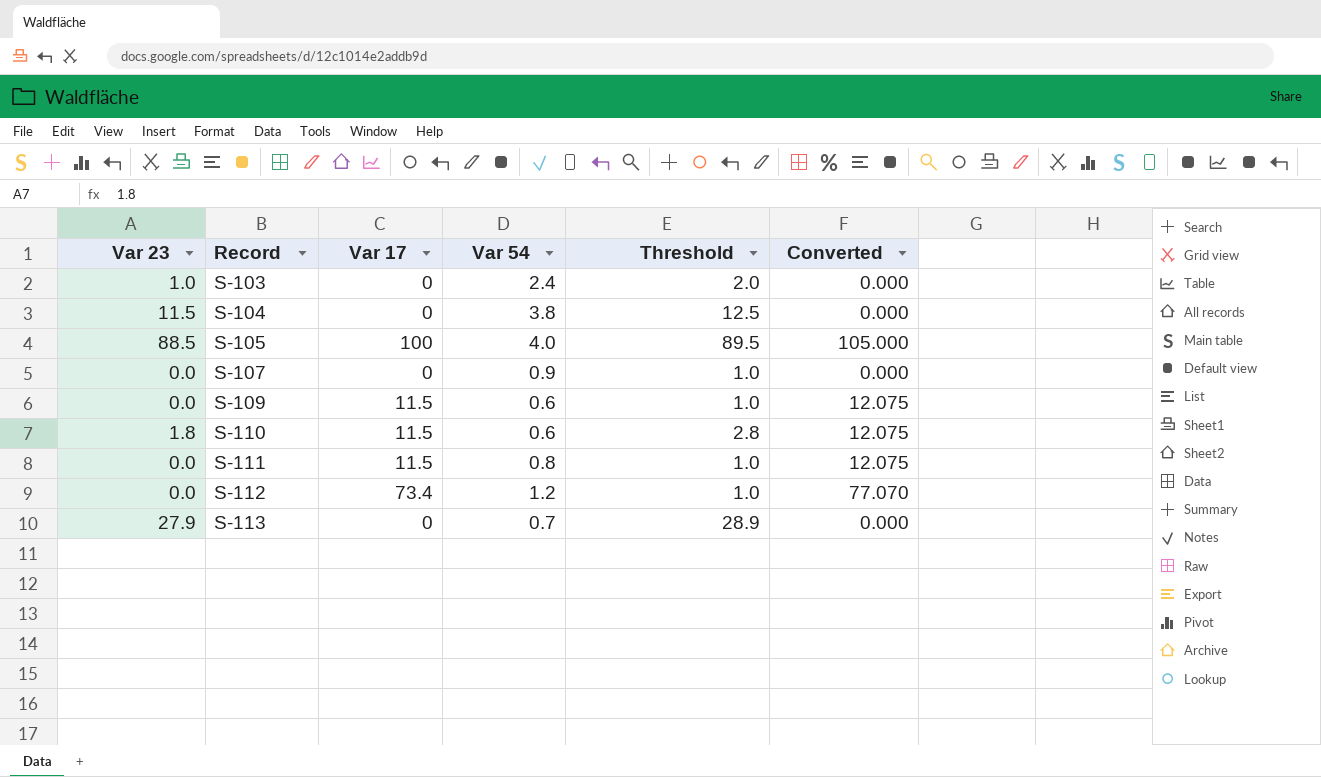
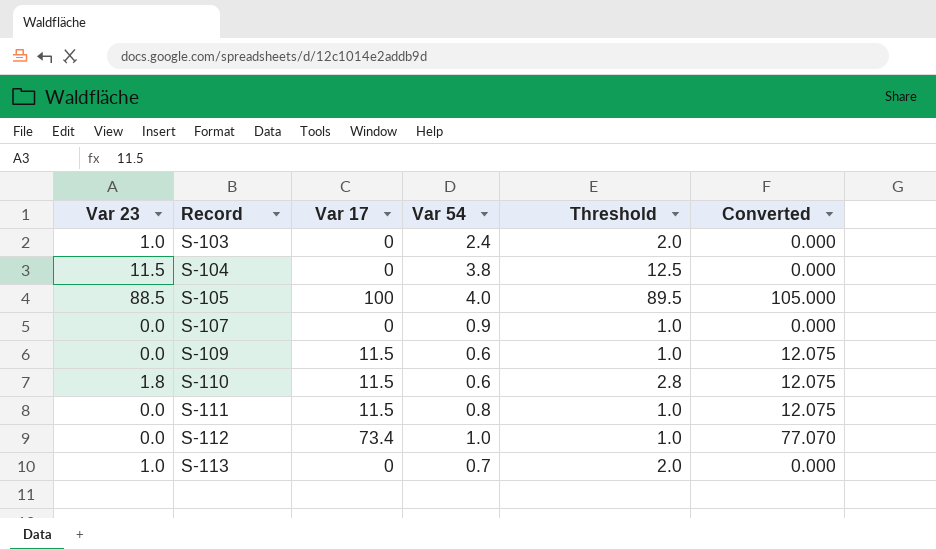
S-112 | Var 54: 1.2 -> 1.0
S-113 | Var 23: 27.9 -> 1.0
S-113 | Threshold: 28.9 -> 2.0

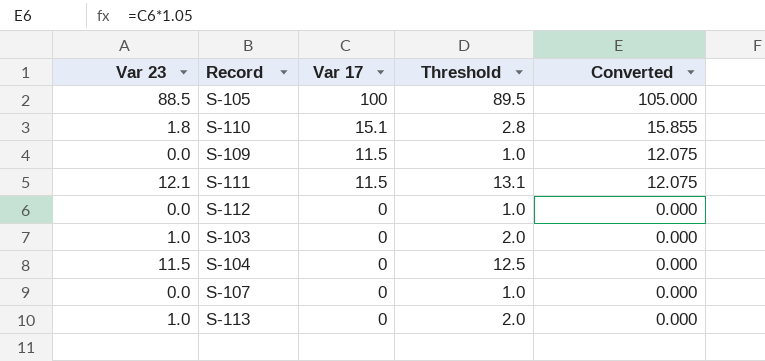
row order: Record ascending -> Var 17 descending
column Var 54 | position: 4 -> none
S-110 | Var 17: 11.5 -> 15.1
S-110 | Converted: 12.075 -> 15.855
S-111 | Var 23: 0.0 -> 12.1
S-111 | Threshold: 1.0 -> 13.1
S-112 | Var 17: 73.4 -> 0
S-112 | Converted: 77.070 -> 0.000

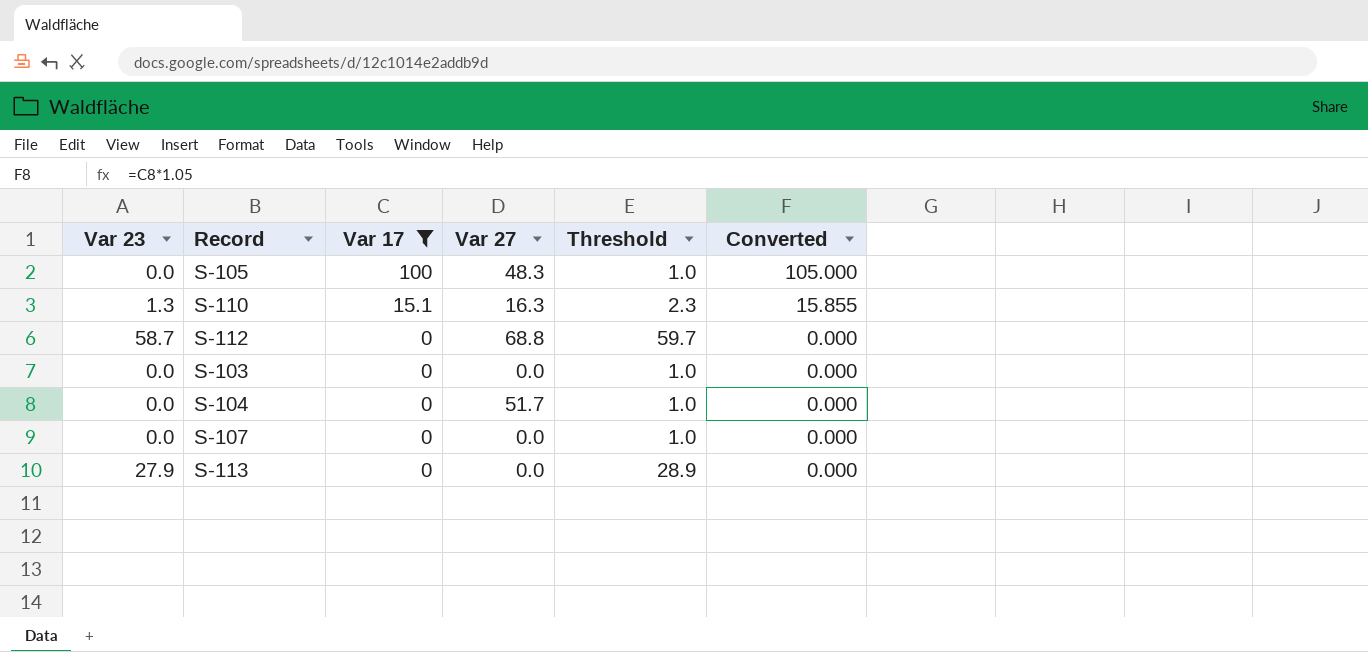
filter: none -> Var 17 != 11.5
column Var 27 | position: none -> 4
S-105 | Var 23: 88.5 -> 0.0
S-105 | Threshold: 89.5 -> 1.0
S-110 | Var 23: 1.8 -> 1.3
S-110 | Threshold: 2.8 -> 2.3
S-112 | Var 23: 0.0 -> 58.7
S-112 | Threshold: 1.0 -> 59.7
S-103 | Var 23: 1.0 -> 0.0
S-103 | Threshold: 2.0 -> 1.0
S-104 | Var 23: 11.5 -> 0.0
S-104 | Threshold: 12.5 -> 1.0
S-113 | Var 23: 1.0 -> 27.9
S-113 | Threshold: 2.0 -> 28.9

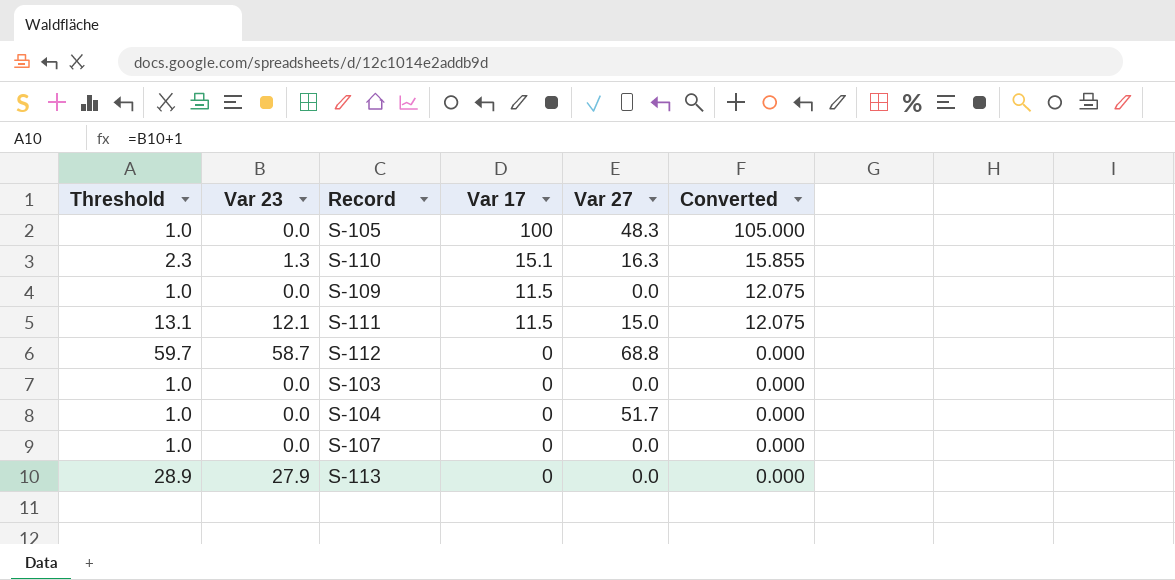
filter: Var 17 != 11.5 -> none
column Threshold | position: 5 -> 1

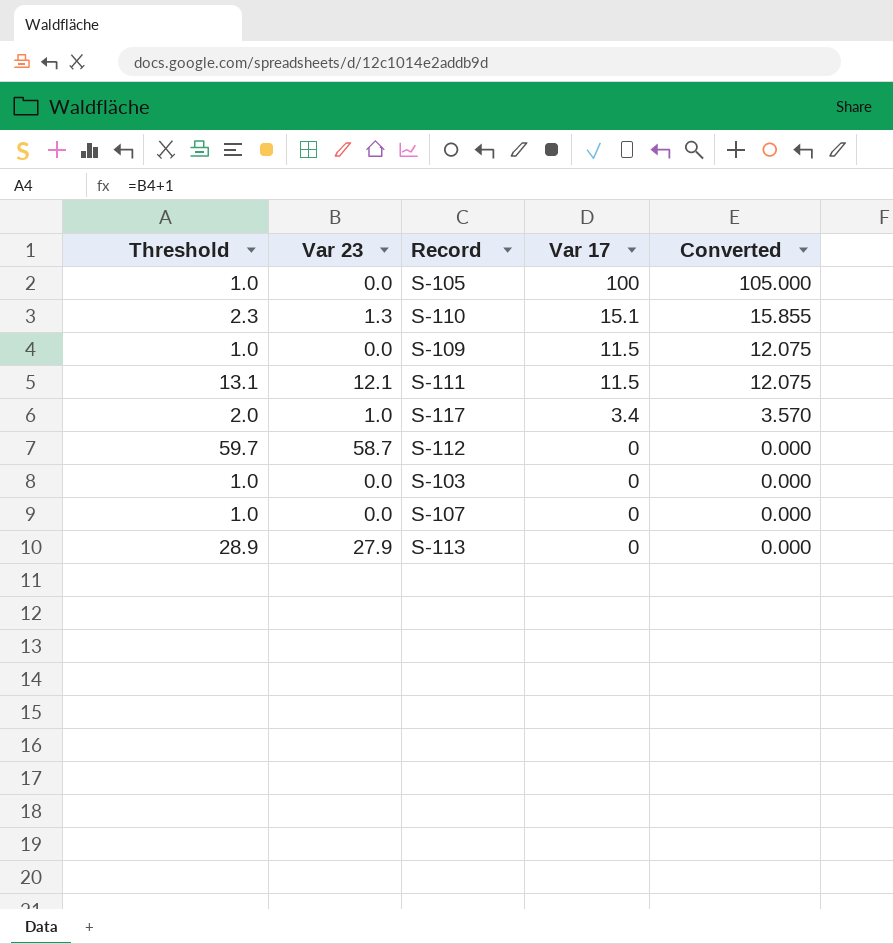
column Var 27 | position: 5 -> none
row S-104: 1.0 | 0.0 | 0 | 51.7 | 0.000 -> none
row S-117: none -> 2.0 | 1.0 | 3.4 | 3.570

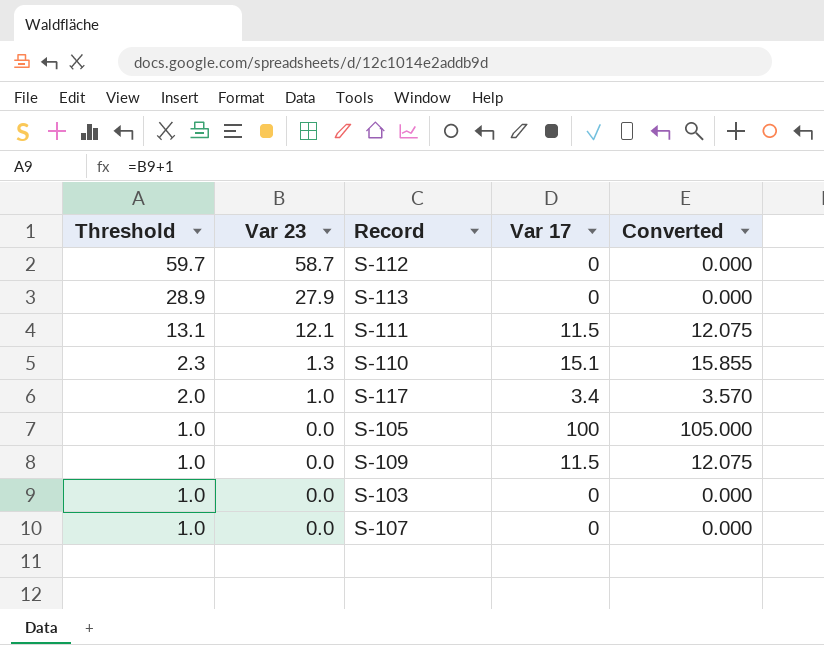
row order: Var 17 descending -> Threshold descending

